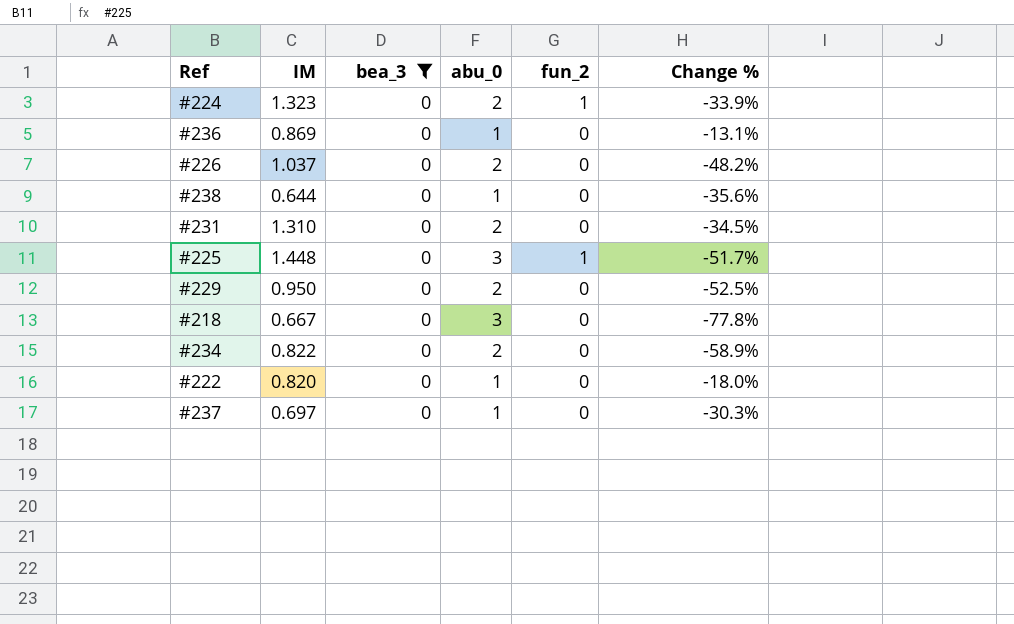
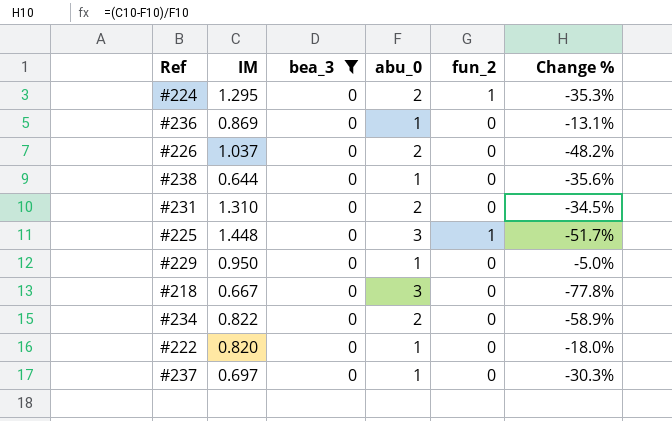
#224 | IM: 1.323 -> 1.295
#224 | Change %: -33.9% -> -35.3%
#229 | abu_0: 2 -> 1
#229 | Change %: -52.5% -> -5.0%

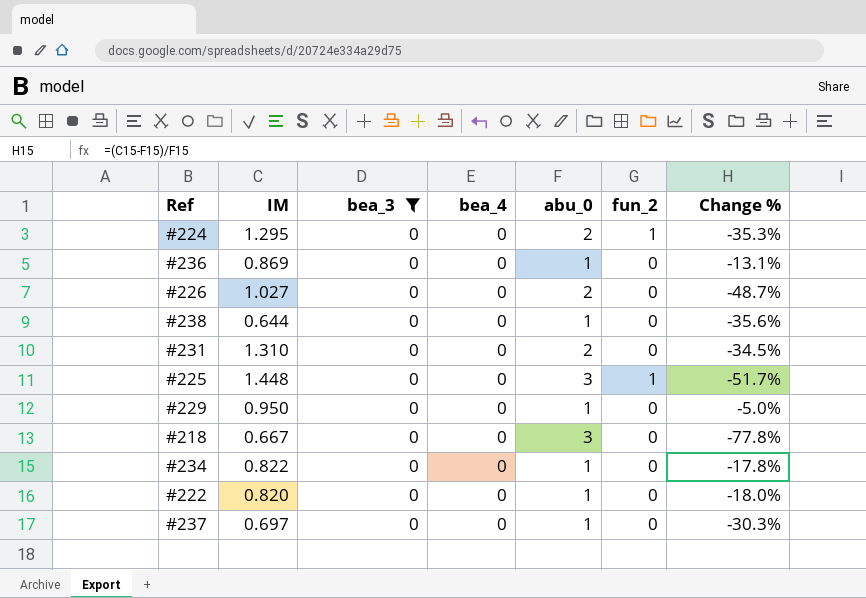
column bea_4 | position: none -> 4
#226 | IM: 1.037 -> 1.027
#226 | Change %: -48.2% -> -48.7%
#234 | abu_0: 2 -> 1
#234 | Change %: -58.9% -> -17.8%

